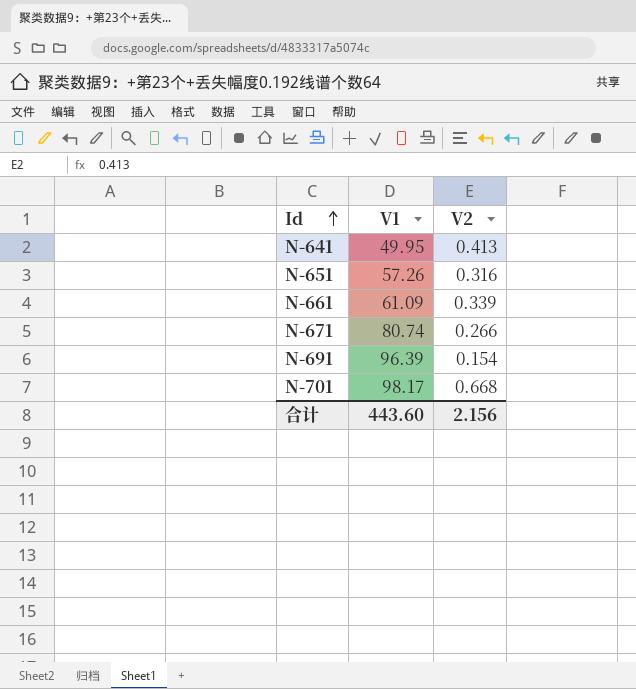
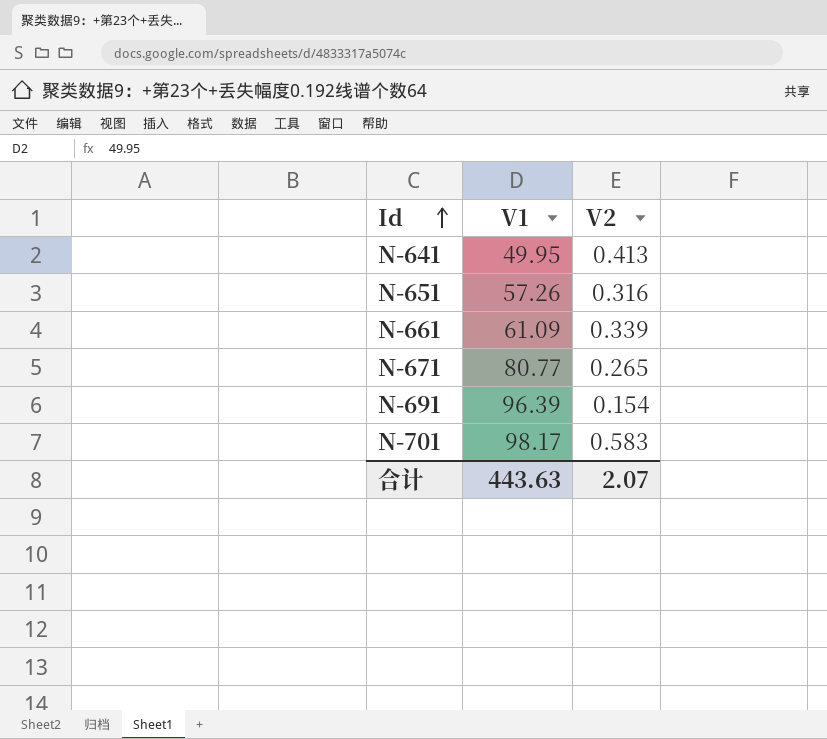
N-671 | V1: 80.74 -> 80.77
N-671 | V2: 0.266 -> 0.265
N-701 | V2: 0.668 -> 0.583
合计 | V1: 443.60 -> 443.63
合计 | V2: 2.156 -> 2.07

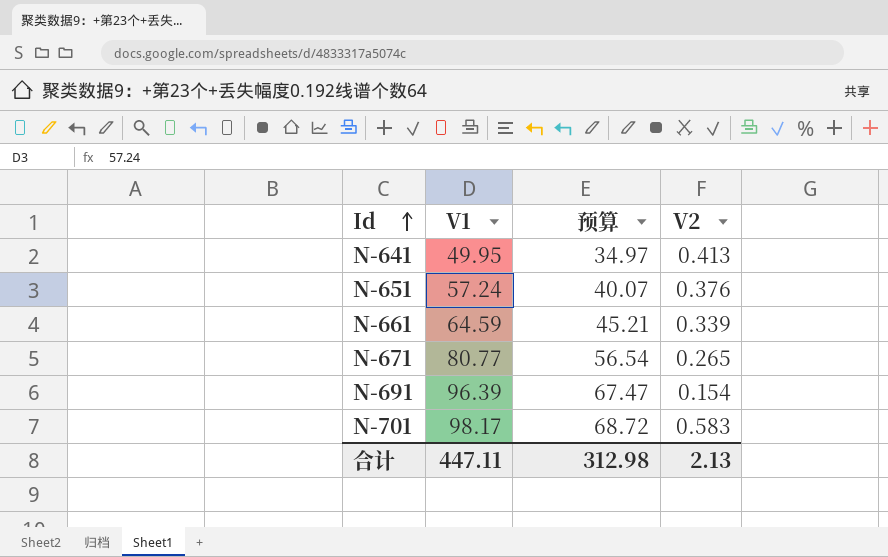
column 预算 | formula: none -> [V1] * 0.7
N-651 | V1: 57.26 -> 57.24
N-651 | V2: 0.316 -> 0.376
N-661 | V1: 61.09 -> 64.59
合计 | V1: 443.63 -> 447.11
合计 | V2: 2.07 -> 2.13

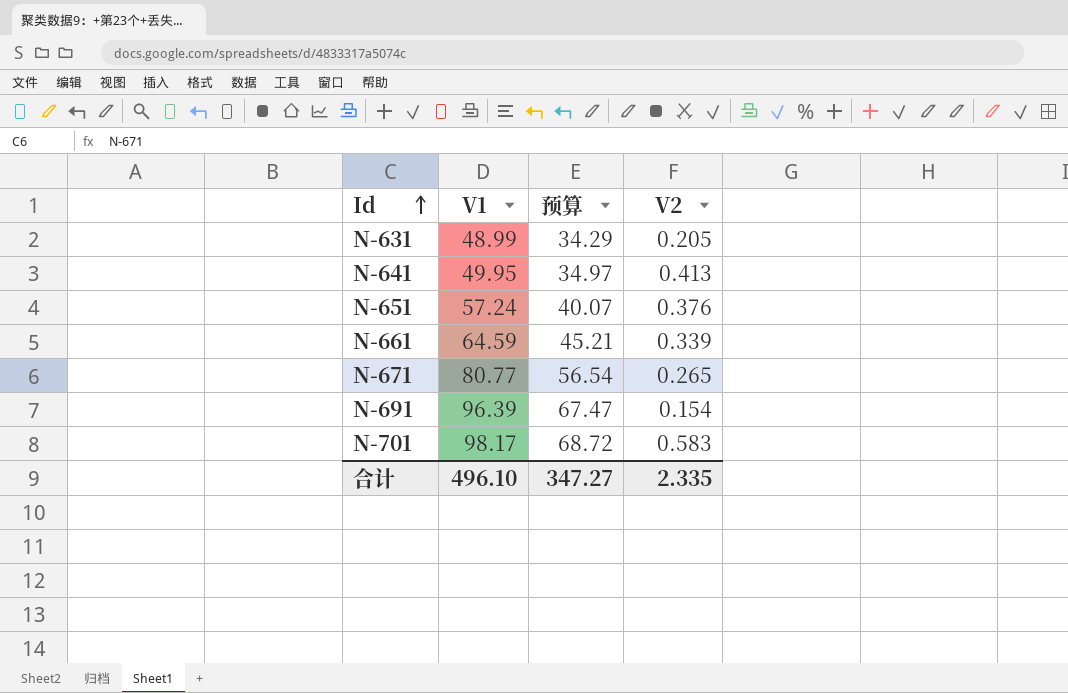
row N-631: none -> 48.99 | 34.29 | 0.205
合计 | V1: 447.11 -> 496.10
合计 | 预算: 312.98 -> 347.27
合计 | V2: 2.13 -> 2.335

